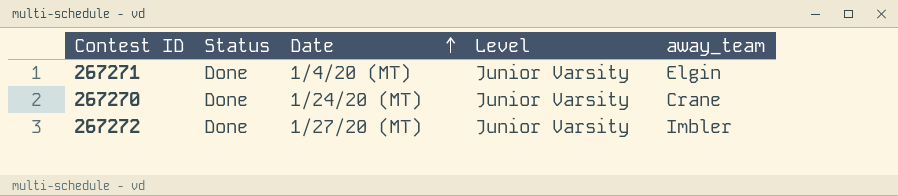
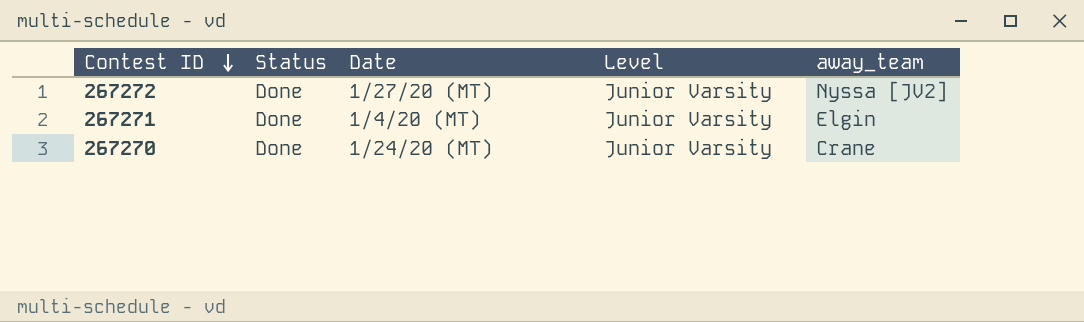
row order: Date ascending -> Contest ID descending
267272 | away_team: Imbler -> Nyssa [JV2]

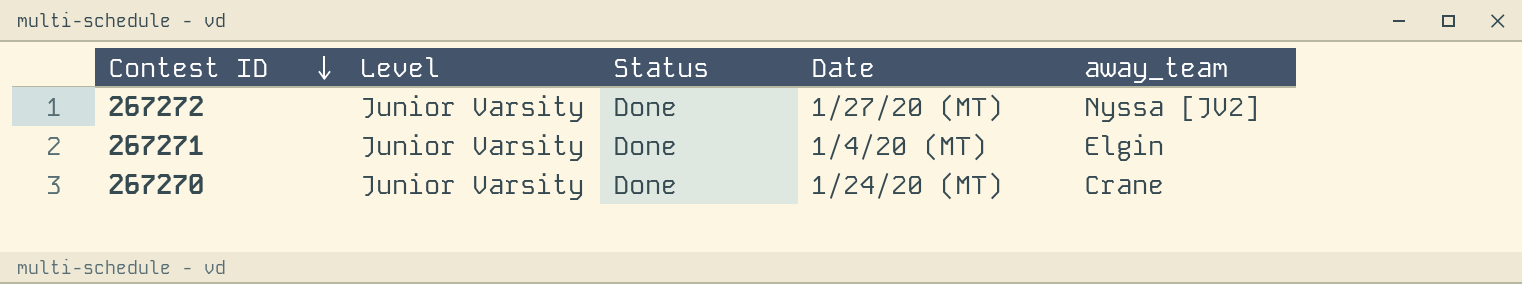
column Level | position: 4 -> 2

